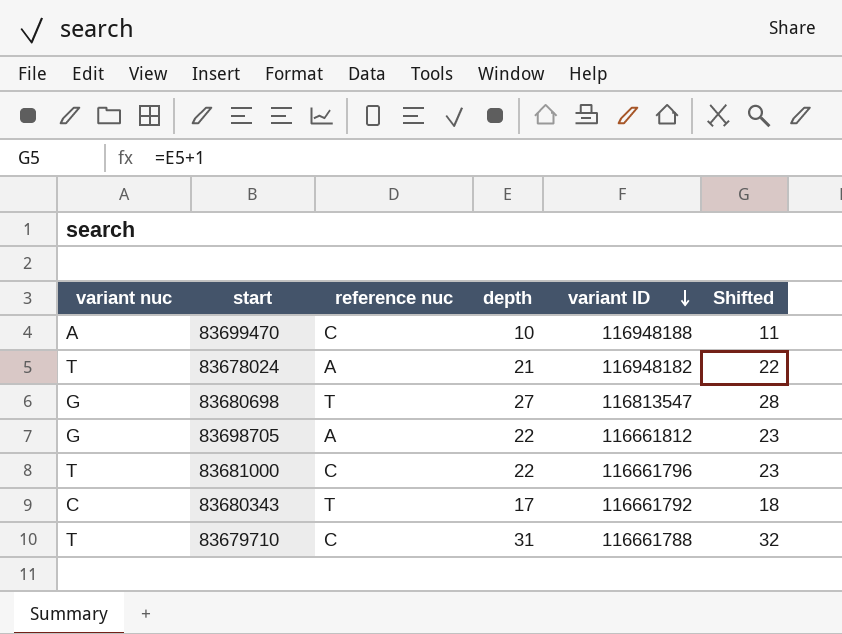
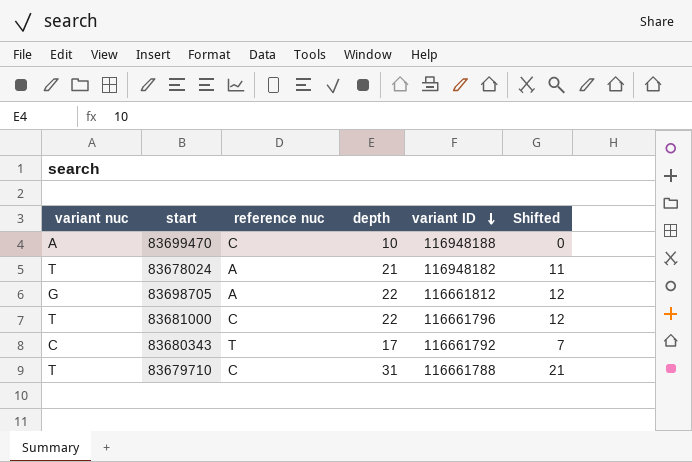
column Shifted | formula: [depth] + 1 -> [depth] - 10
row 83680698: G | T | 27 | 116813547 | 28 -> none

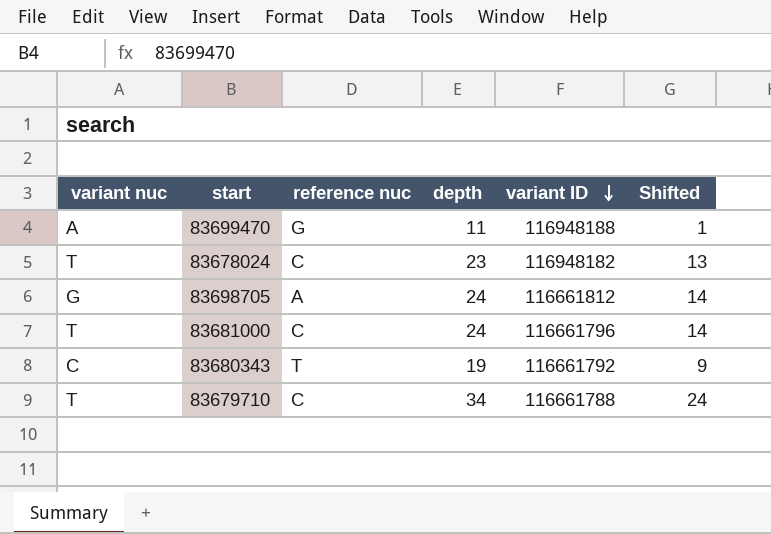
83699470 | reference nuc: C -> G
83699470 | depth: 10 -> 11
83699470 | Shifted: 0 -> 1
83678024 | reference nuc: A -> C
83678024 | depth: 21 -> 23
83678024 | Shifted: 11 -> 13
83698705 | depth: 22 -> 24
83698705 | Shifted: 12 -> 14
83681000 | depth: 22 -> 24
83681000 | Shifted: 12 -> 14
83680343 | depth: 17 -> 19
83680343 | Shifted: 7 -> 9
83679710 | depth: 31 -> 34
83679710 | Shifted: 21 -> 24

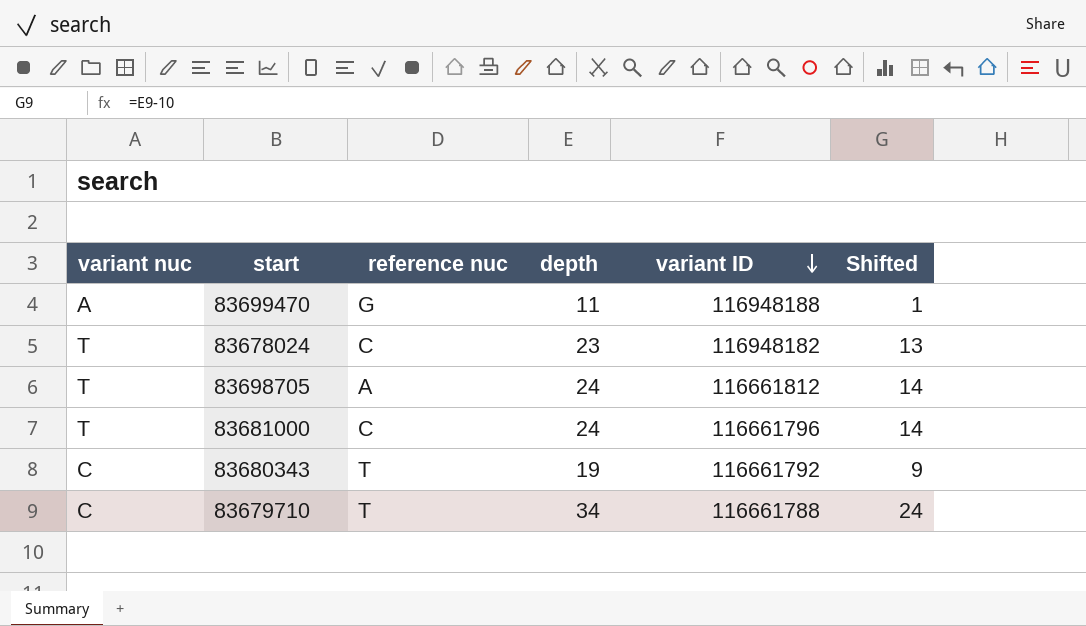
83698705 | variant nuc: G -> T
83679710 | variant nuc: T -> C
83679710 | reference nuc: C -> T

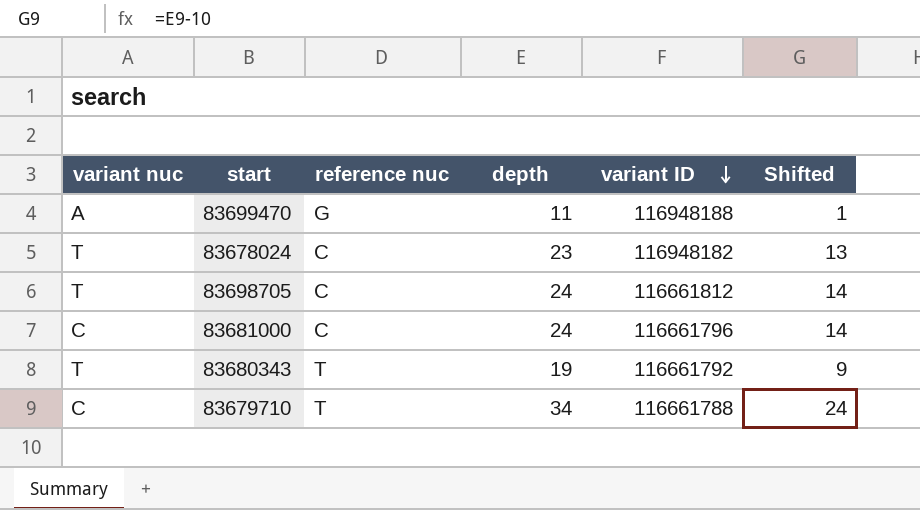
83698705 | reference nuc: A -> C
83681000 | variant nuc: T -> C
83680343 | variant nuc: C -> T

